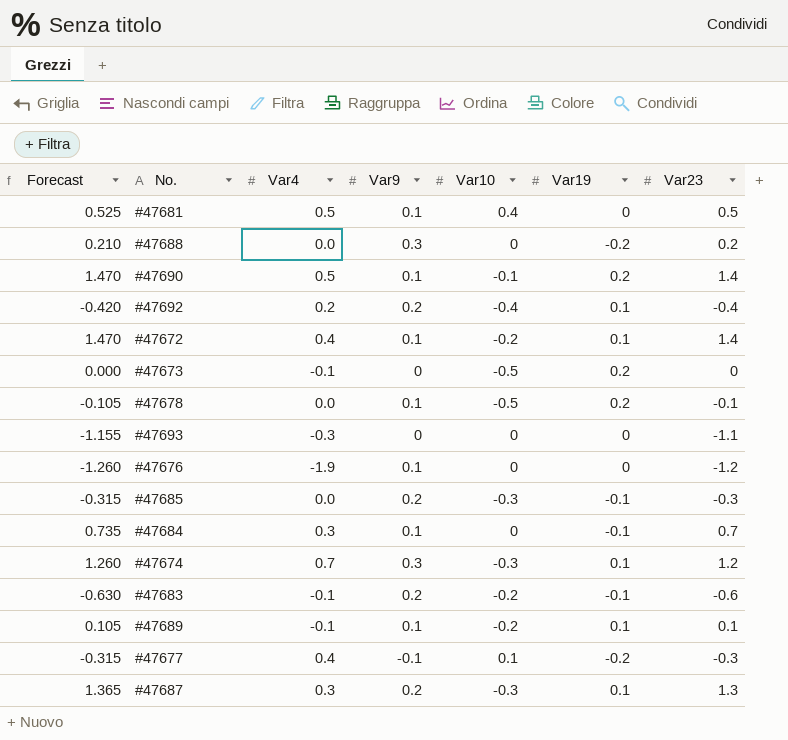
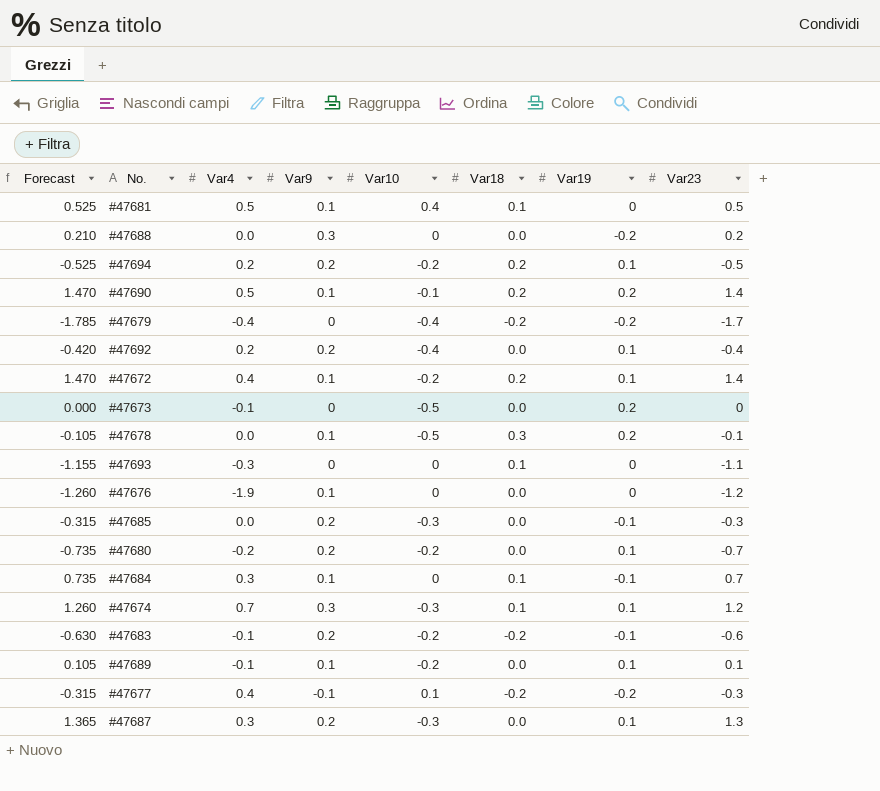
column Var18 | position: none -> 6
row #47694: none -> -0.525 | 0.2 | 0.2 | -0.2 | 0.2 | 0.1 | -0.5
row #47679: none -> -1.785 | -0.4 | 0 | -0.4 | -0.2 | -0.2 | -1.7
row #47680: none -> -0.735 | -0.2 | 0.2 | -0.2 | 0.0 | 0.1 | -0.7

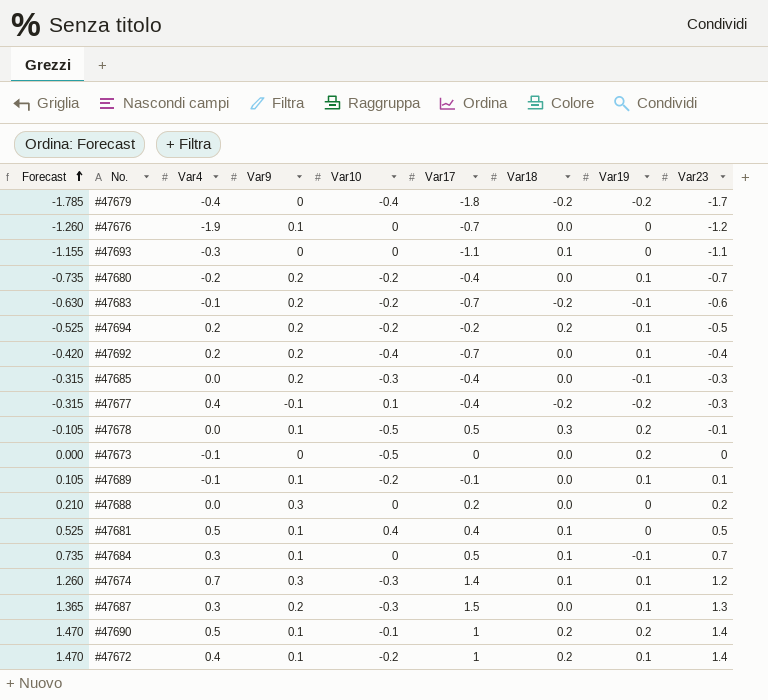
row order: none -> Forecast ascending
column Var17 | position: none -> 6
#47688 | Var19: -0.2 -> 0

